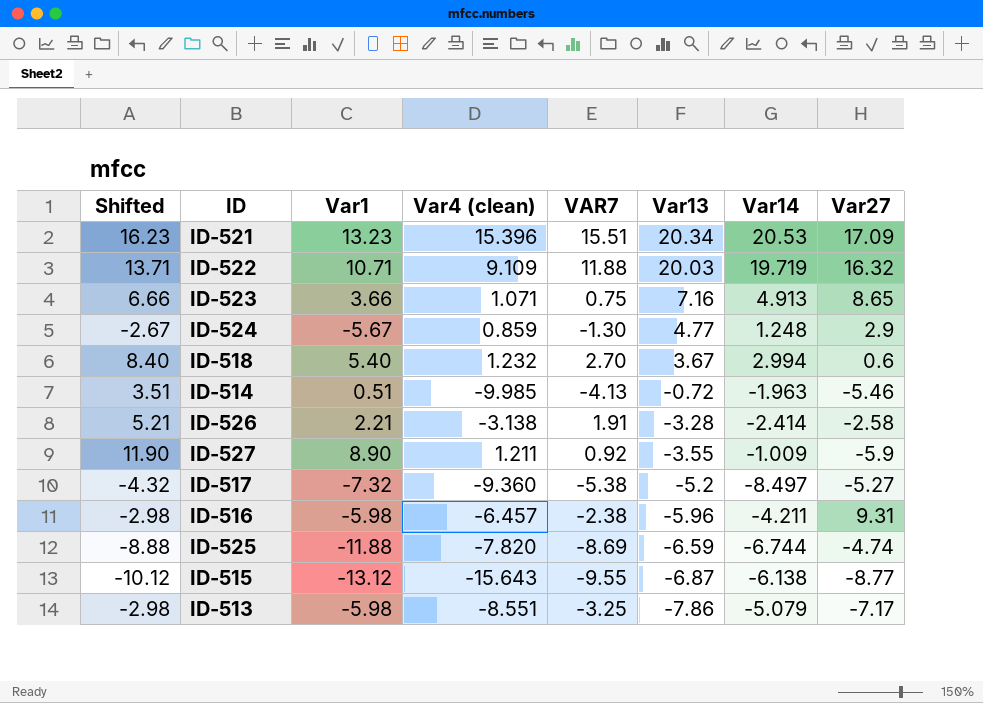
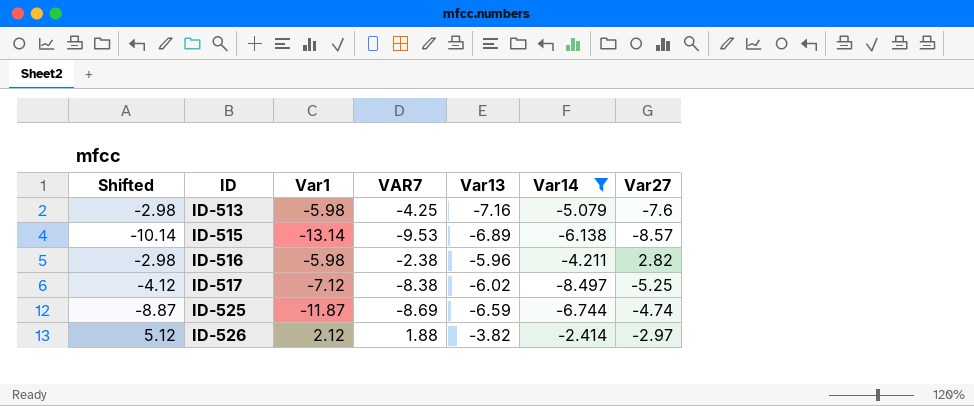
filter: none -> Var14 <= -2.414
row order: Var13 descending -> ID ascending
column Var4 (clean) | position: 4 -> none
ID-513 | VAR7: -3.25 -> -4.25
ID-513 | Var13: -7.86 -> -7.16
ID-513 | Var27: -7.17 -> -7.6
ID-515 | Shifted: -10.12 -> -10.14
ID-515 | Var1: -13.12 -> -13.14
ID-515 | VAR7: -9.55 -> -9.53
ID-515 | Var13: -6.87 -> -6.89
ID-515 | Var27: -8.77 -> -8.57
ID-516 | Var27: 9.31 -> 2.82
ID-517 | Shifted: -4.32 -> -4.12
ID-517 | Var1: -7.32 -> -7.12
ID-517 | VAR7: -5.38 -> -8.38
ID-517 | Var13: -5.2 -> -6.02
ID-517 | Var27: -5.27 -> -5.25
ID-525 | Shifted: -8.88 -> -8.87
ID-525 | Var1: -11.88 -> -11.87
ID-526 | Shifted: 5.21 -> 5.12
ID-526 | Var1: 2.21 -> 2.12
ID-526 | VAR7: 1.91 -> 1.88
ID-526 | Var13: -3.28 -> -3.82
ID-526 | Var27: -2.58 -> -2.97

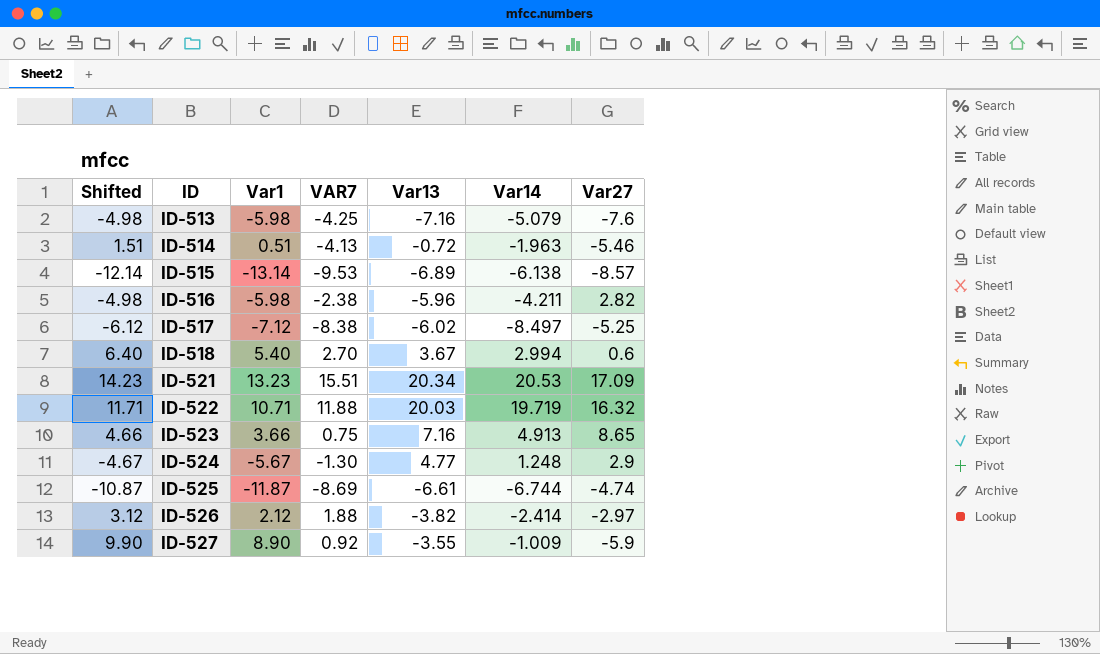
filter: Var14 <= -2.414 -> none
column Shifted | formula: [Var1] + 3 -> [Var1] + 1
ID-525 | Var13: -6.59 -> -6.61

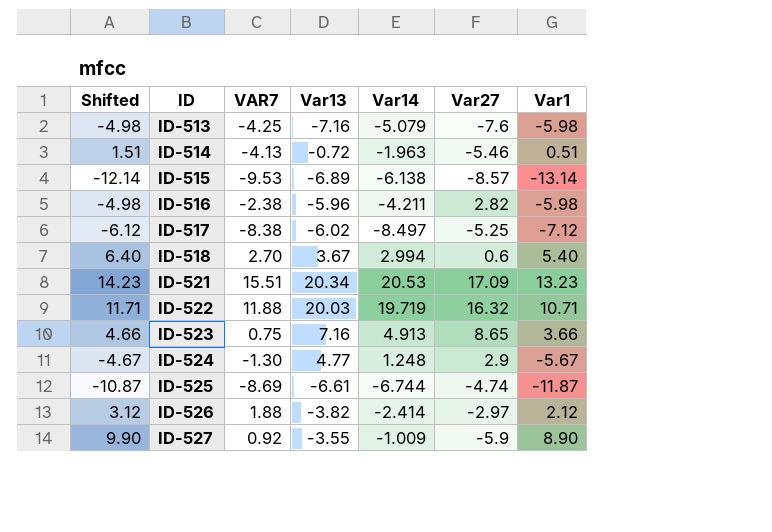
column Var1 | position: 3 -> 7

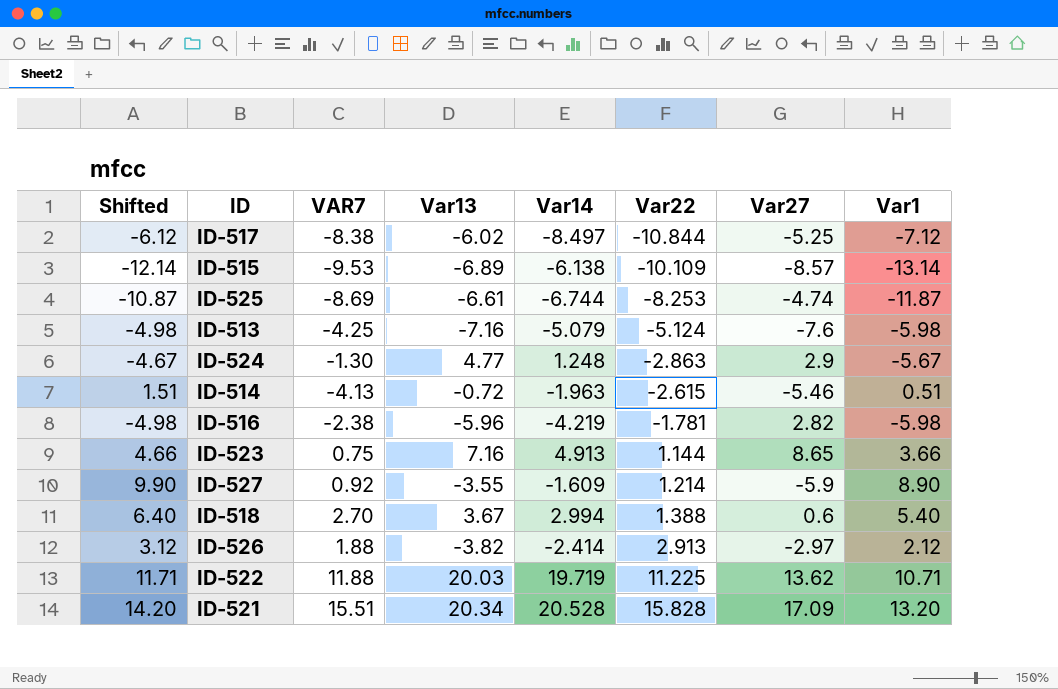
row order: ID ascending -> Var22 ascending
column Var22 | position: none -> 6
ID-516 | Var14: -4.211 -> -4.219
ID-527 | Var14: -1.009 -> -1.609
ID-522 | Var27: 16.32 -> 13.62
ID-521 | Shifted: 14.23 -> 14.20
ID-521 | Var14: 20.53 -> 20.528
ID-521 | Var1: 13.23 -> 13.20

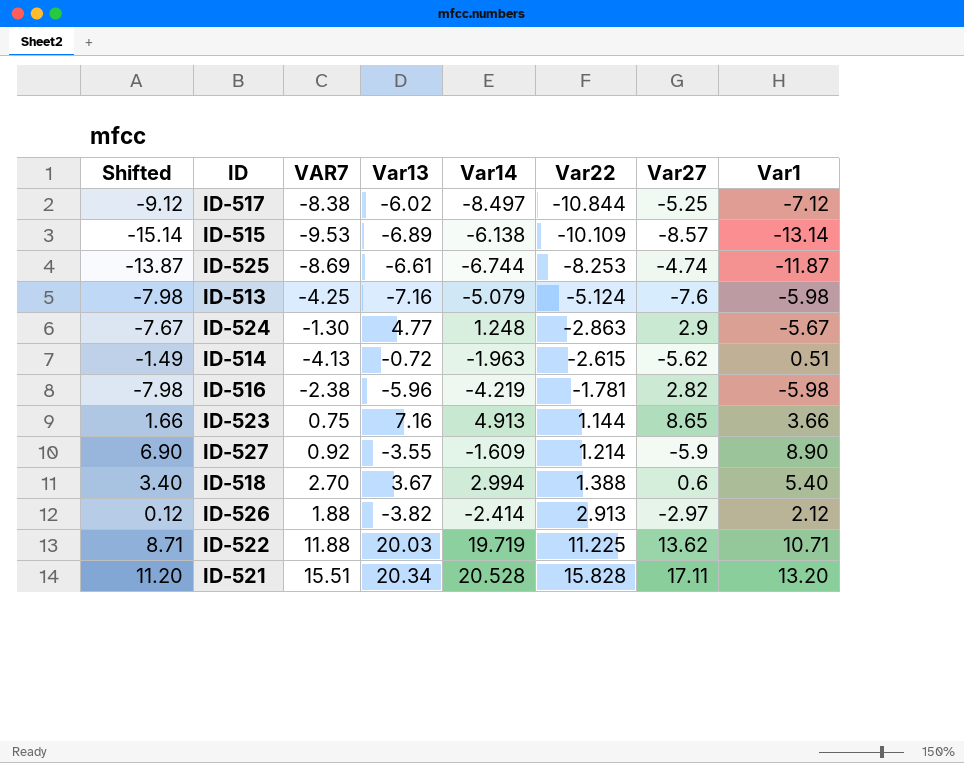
column Shifted | formula: [Var1] + 1 -> [Var1] - 2
ID-514 | Var27: -5.46 -> -5.62
ID-521 | Var27: 17.09 -> 17.11

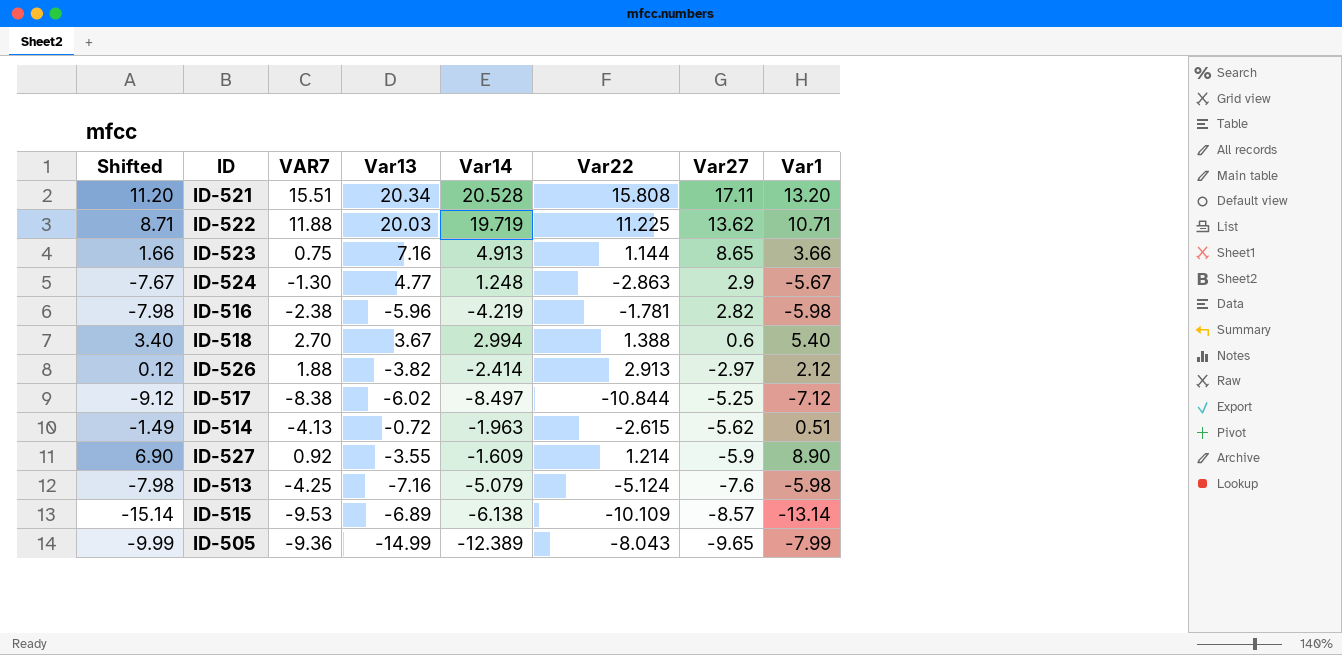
row order: Var22 ascending -> Var27 descending
row ID-525: -13.87 | -8.69 | -6.61 | -6.744 | -8.253 | -4.74 | -11.87 -> none
ID-521 | Var22: 15.828 -> 15.808
row ID-505: none -> -9.99 | -9.36 | -14.99 | -12.389 | -8.043 | -9.65 | -7.99

